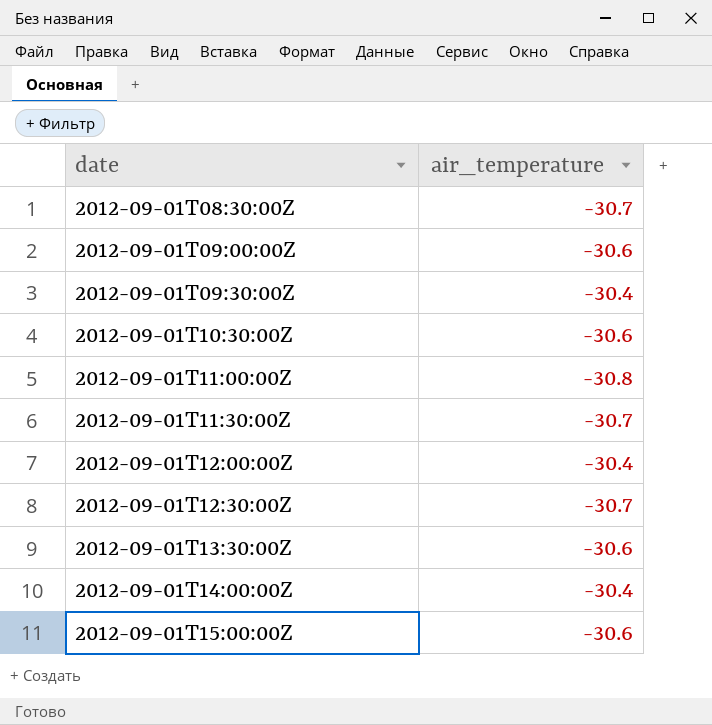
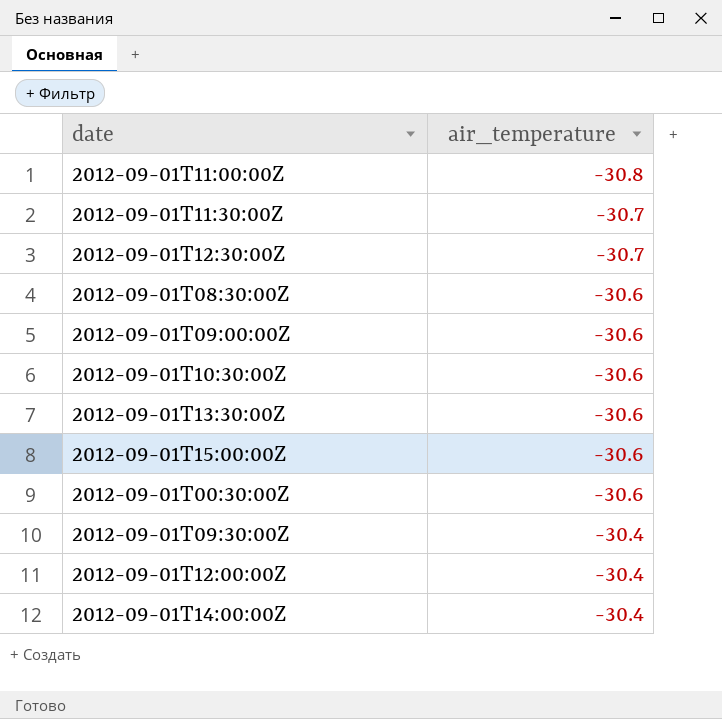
row order: date ascending -> air_temperature ascending
2012-09-01T08:30:00Z | air_temperature: -30.7 -> -30.6
row 2012-09-01T00:30:00Z: none -> -30.6

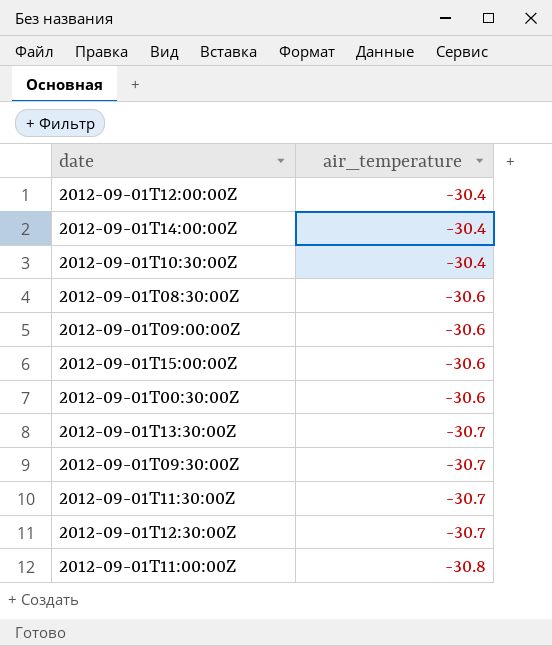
row order: air_temperature ascending -> air_temperature descending
2012-09-01T10:30:00Z | air_temperature: -30.6 -> -30.4
2012-09-01T13:30:00Z | air_temperature: -30.6 -> -30.7
2012-09-01T09:30:00Z | air_temperature: -30.4 -> -30.7

